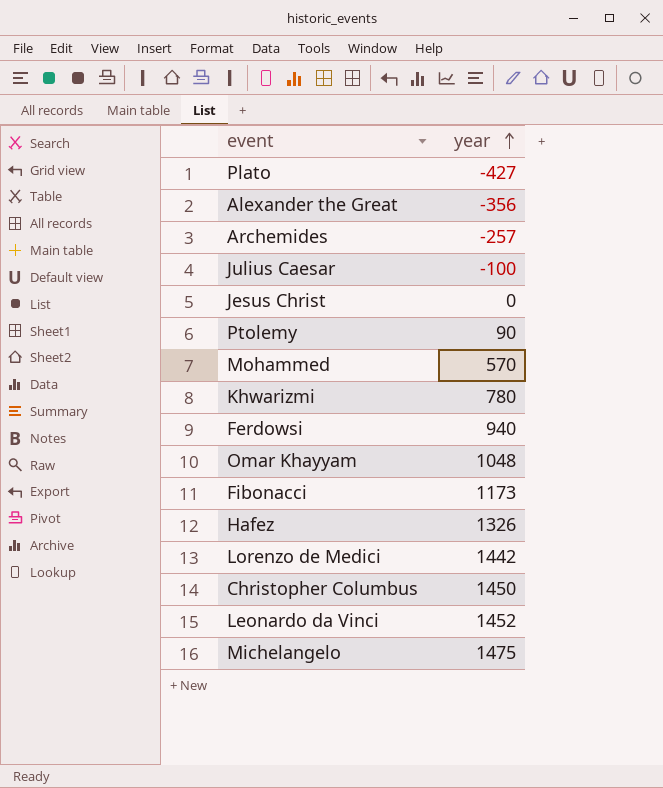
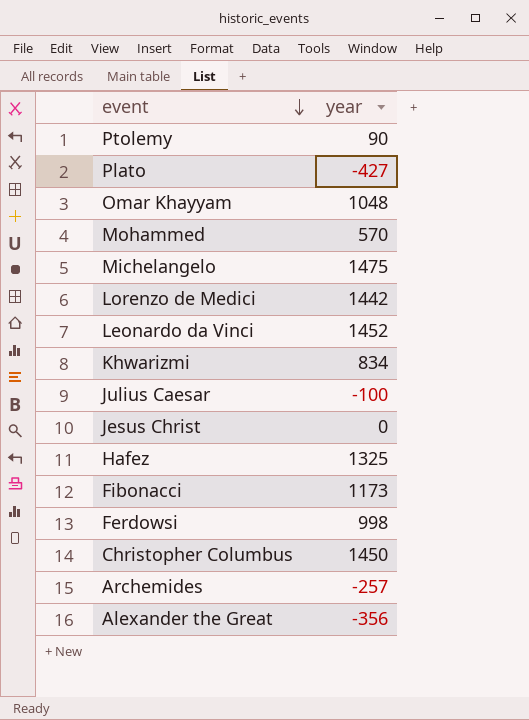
row order: year ascending -> event descending
Khwarizmi | year: 780 -> 834
Hafez | year: 1326 -> 1325
Ferdowsi | year: 940 -> 998

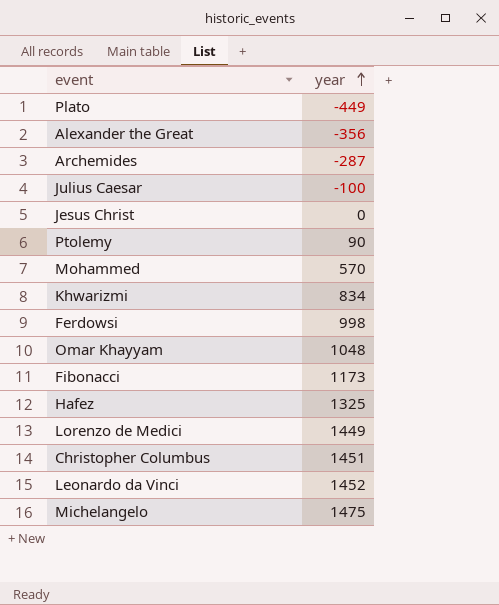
row order: event descending -> year ascending
Plato | year: -427 -> -449
Archemides | year: -257 -> -287
Lorenzo de Medici | year: 1442 -> 1449
Christopher Columbus | year: 1450 -> 1451

